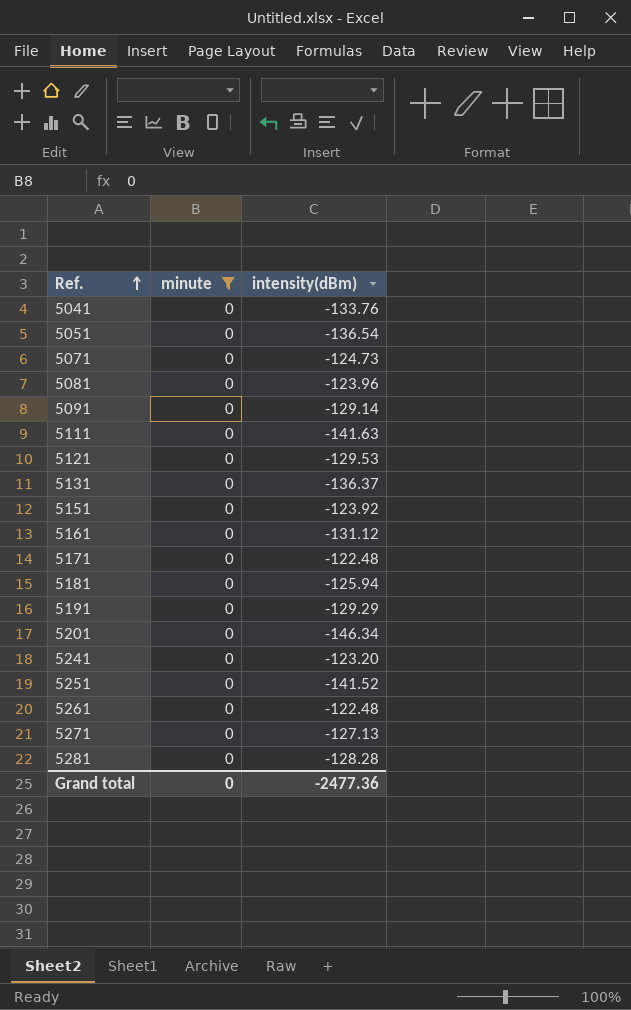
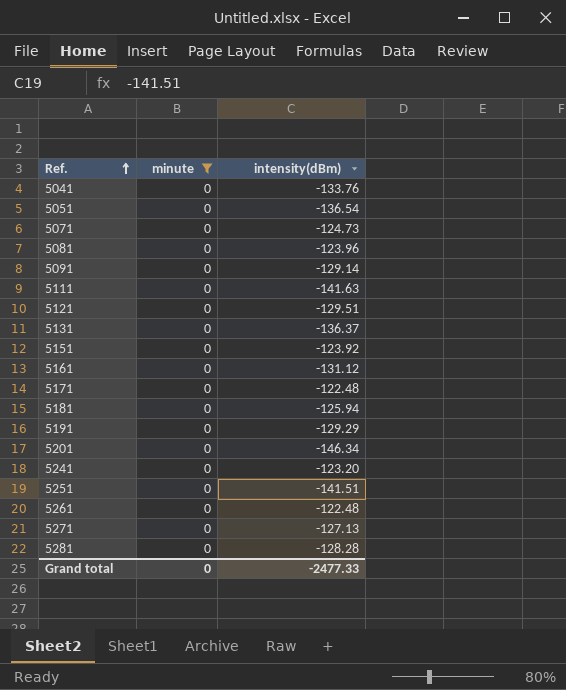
5121 | intensity(dBm): -129.53 -> -129.51
5251 | intensity(dBm): -141.52 -> -141.51
Grand total | intensity(dBm): -2477.36 -> -2477.33

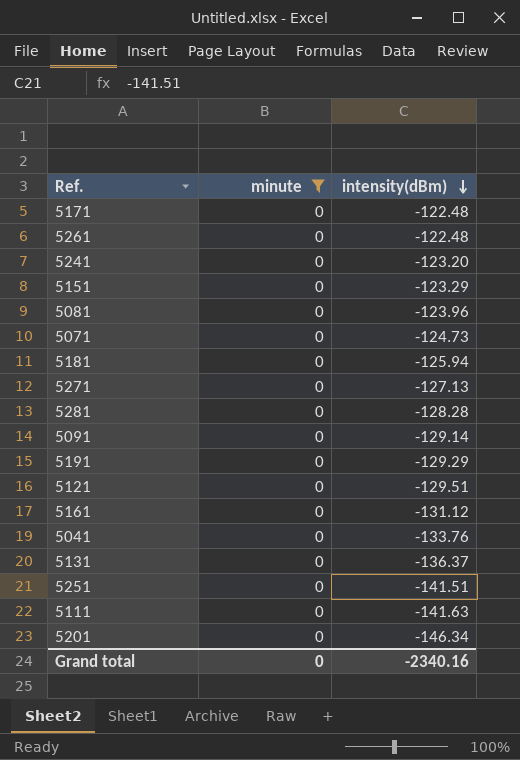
row order: Ref. ascending -> intensity(dBm) descending
row 5051: 0 | -136.54 -> none
5151 | intensity(dBm): -123.92 -> -123.29
Grand total | intensity(dBm): -2477.33 -> -2340.16

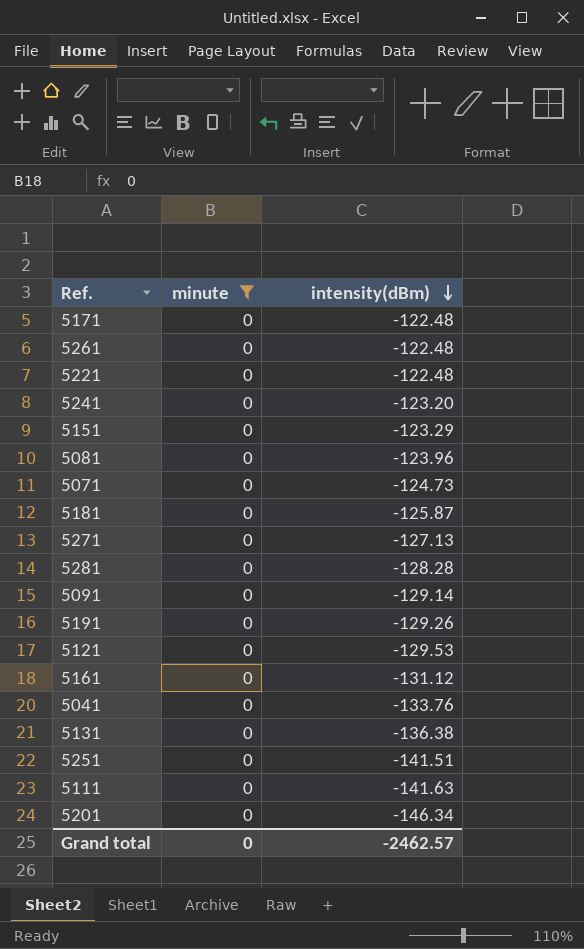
row 5221: none -> 0 | -122.48
5181 | intensity(dBm): -125.94 -> -125.87
5191 | intensity(dBm): -129.29 -> -129.26
5121 | intensity(dBm): -129.51 -> -129.53
5131 | intensity(dBm): -136.37 -> -136.38
Grand total | intensity(dBm): -2340.16 -> -2462.57

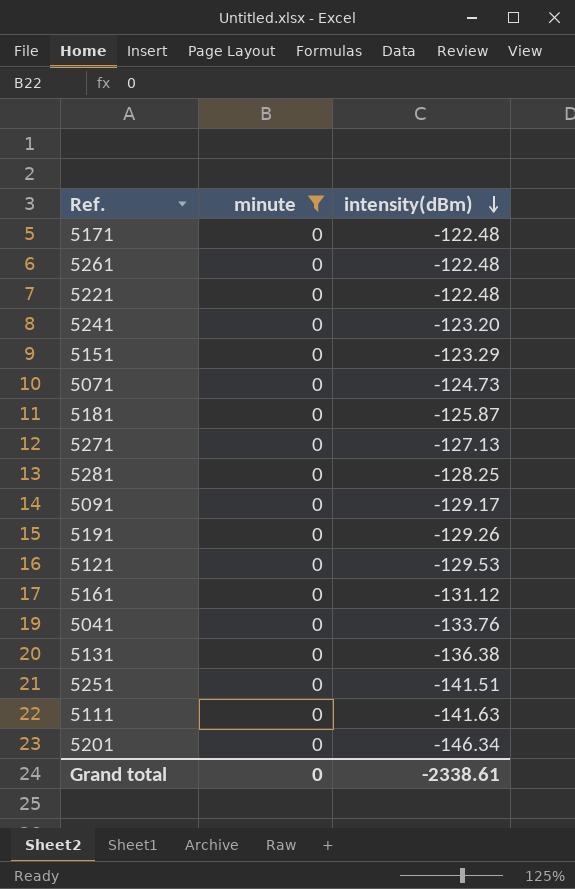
row 5081: 0 | -123.96 -> none
5281 | intensity(dBm): -128.28 -> -128.25
5091 | intensity(dBm): -129.14 -> -129.17
Grand total | intensity(dBm): -2462.57 -> -2338.61

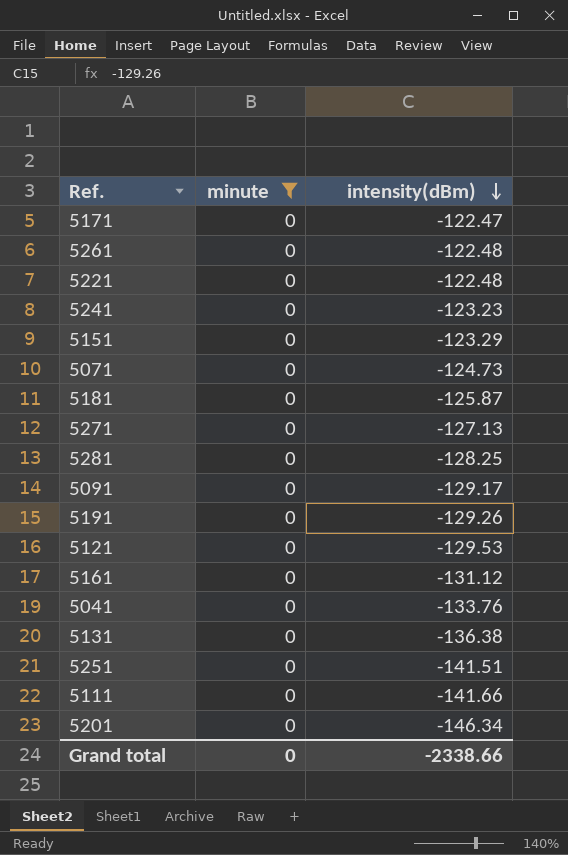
5171 | intensity(dBm): -122.48 -> -122.47
5241 | intensity(dBm): -123.20 -> -123.23
5111 | intensity(dBm): -141.63 -> -141.66
Grand total | intensity(dBm): -2338.61 -> -2338.66

